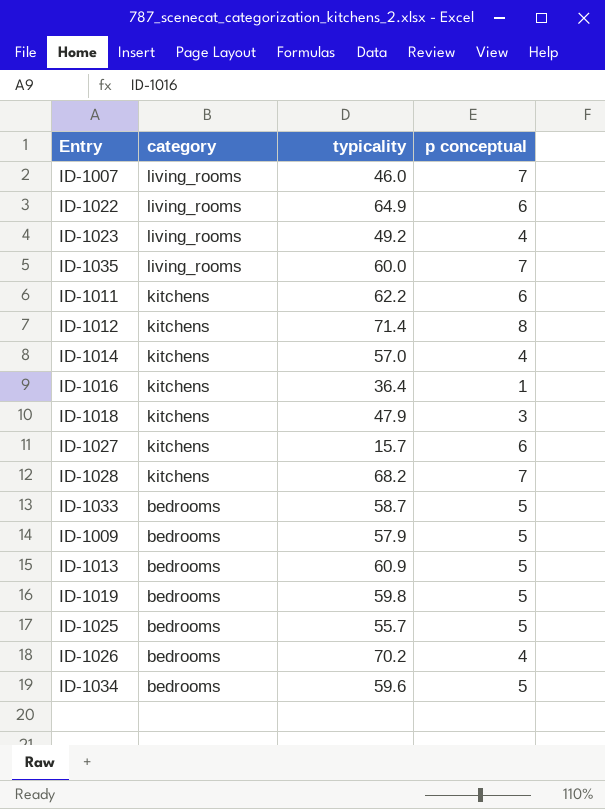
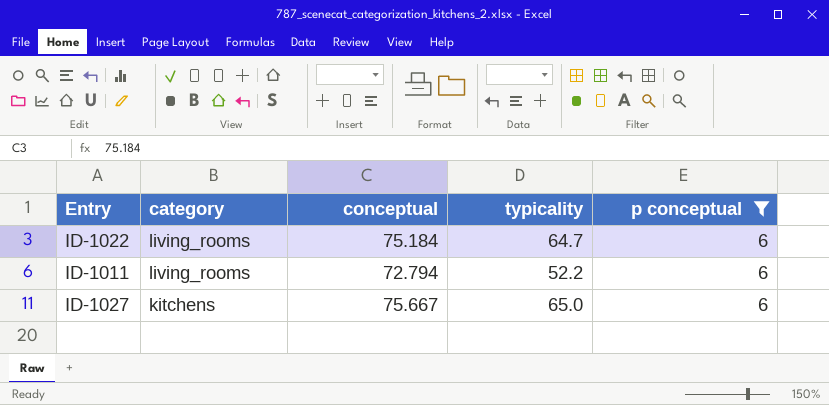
filter: none -> p conceptual = 6
column conceptual | position: none -> 3
ID-1022 | typicality: 64.9 -> 64.7
ID-1011 | category: kitchens -> living_rooms
ID-1011 | typicality: 62.2 -> 52.2
ID-1027 | typicality: 15.7 -> 65.0

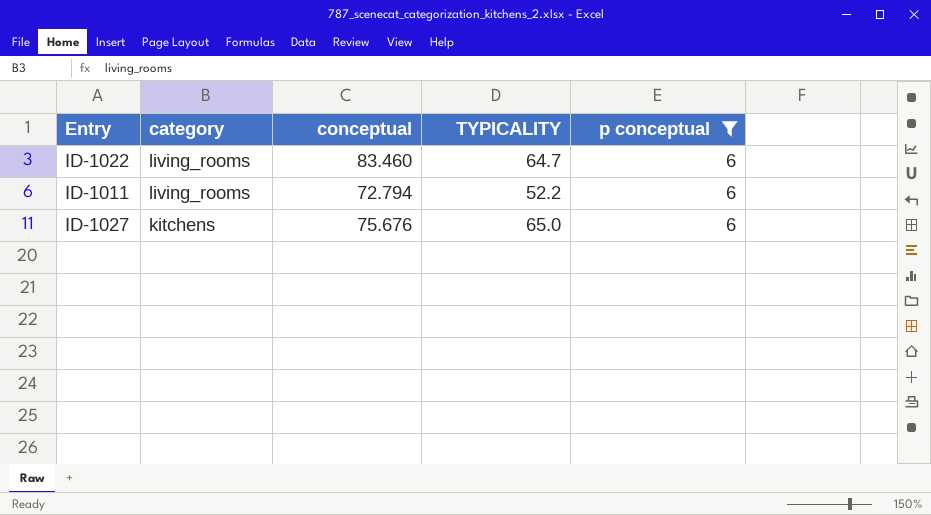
column name: typicality -> TYPICALITY
ID-1022 | conceptual: 75.184 -> 83.460
ID-1027 | conceptual: 75.667 -> 75.676

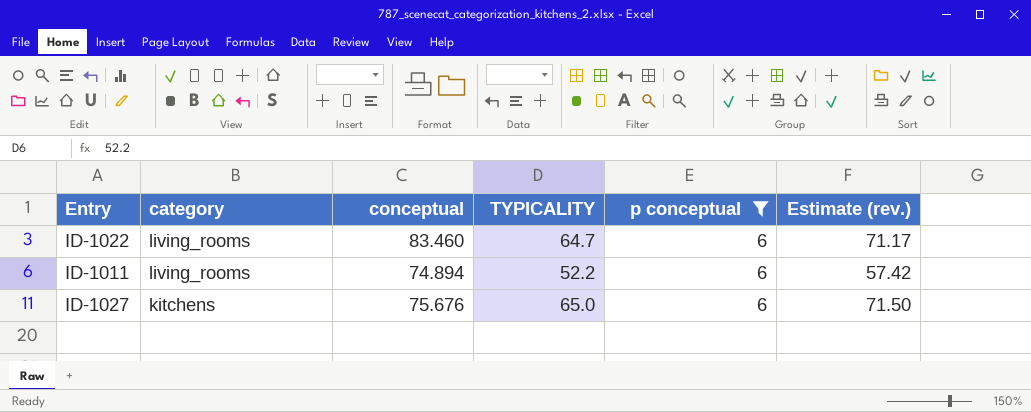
column Estimate (rev.) | formula: none -> [TYPICALITY] * 1.1
ID-1011 | conceptual: 72.794 -> 74.894

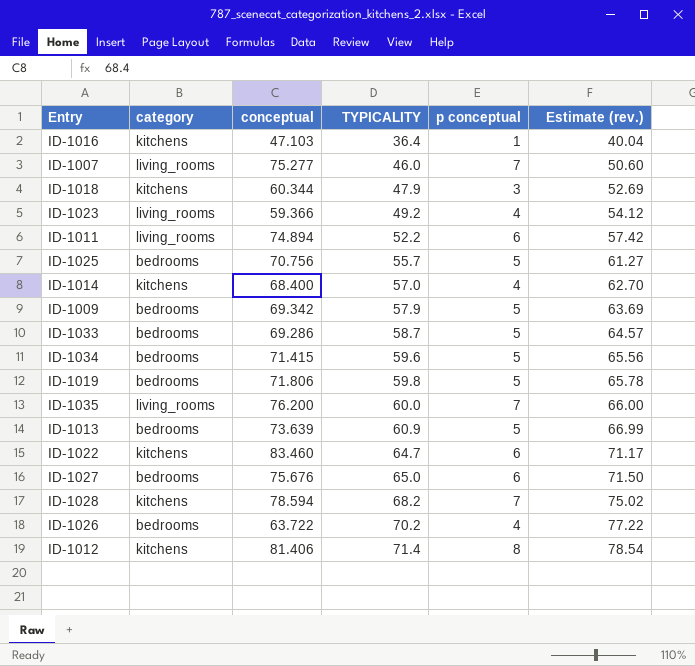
filter: p conceptual = 6 -> none
row order: category descending -> TYPICALITY ascending
ID-1022 | category: living_rooms -> kitchens
ID-1027 | category: kitchens -> bedrooms

